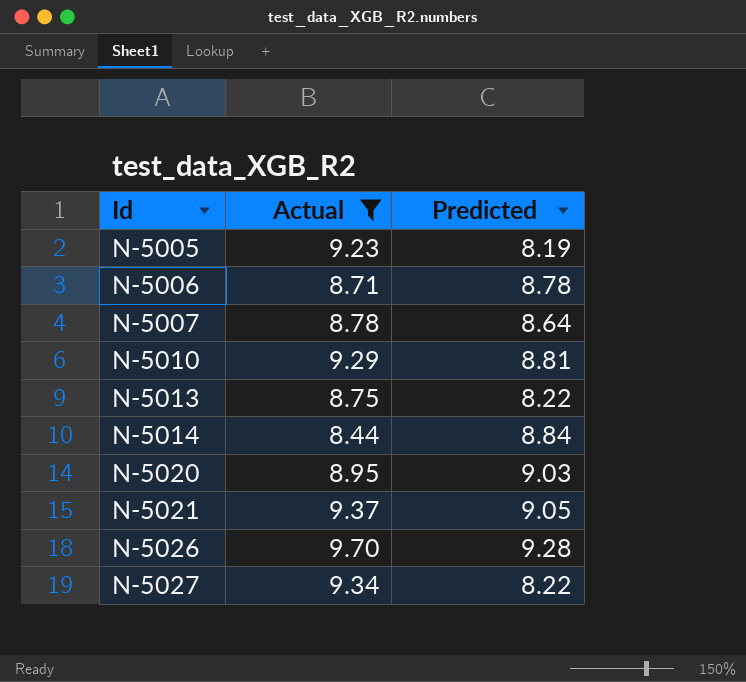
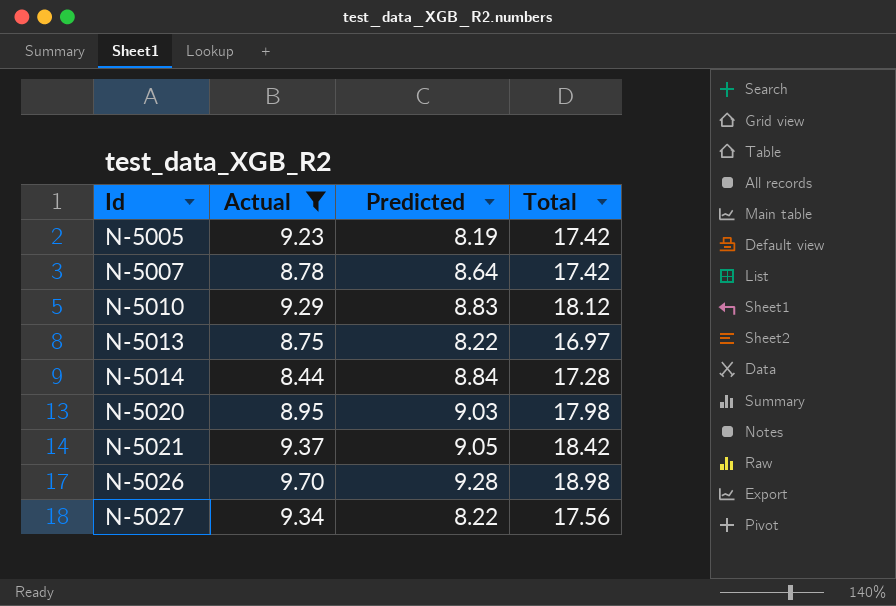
column Total | formula: none -> [Actual] + [Predicted]
row N-5006: 8.71 | 8.78 -> none
N-5010 | Predicted: 8.81 -> 8.83

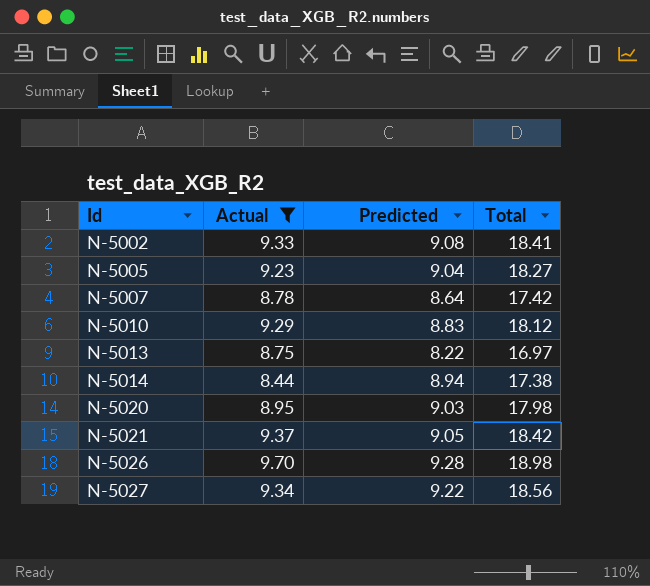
row N-5002: none -> 9.33 | 9.08 | 18.41
N-5005 | Predicted: 8.19 -> 9.04
N-5005 | Total: 17.42 -> 18.27
N-5014 | Predicted: 8.84 -> 8.94
N-5014 | Total: 17.28 -> 17.38
N-5027 | Predicted: 8.22 -> 9.22
N-5027 | Total: 17.56 -> 18.56

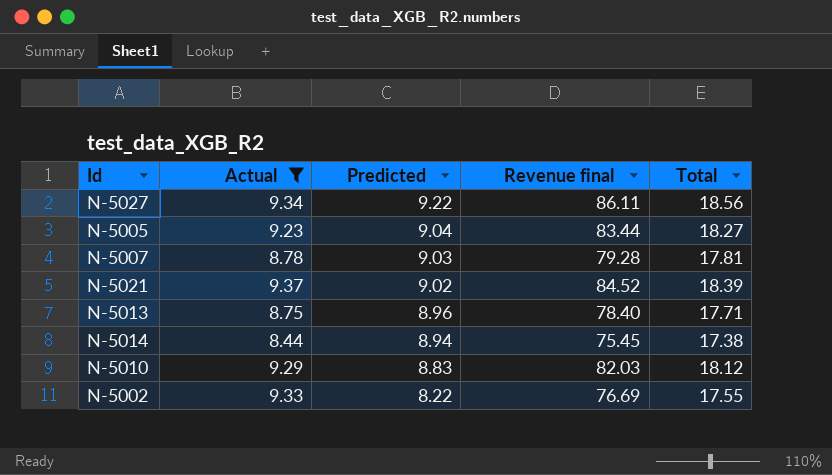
row order: Id ascending -> Predicted descending
column Revenue final | formula: none -> [Actual] * [Predicted]
row N-5020: 8.95 | 9.03 | 17.98 -> none
row N-5026: 9.70 | 9.28 | 18.98 -> none
N-5007 | Predicted: 8.64 -> 9.03
N-5007 | Total: 17.42 -> 17.81
N-5021 | Predicted: 9.05 -> 9.02
N-5021 | Total: 18.42 -> 18.39
N-5013 | Predicted: 8.22 -> 8.96
N-5013 | Total: 16.97 -> 17.71
N-5002 | Predicted: 9.08 -> 8.22
N-5002 | Total: 18.41 -> 17.55

